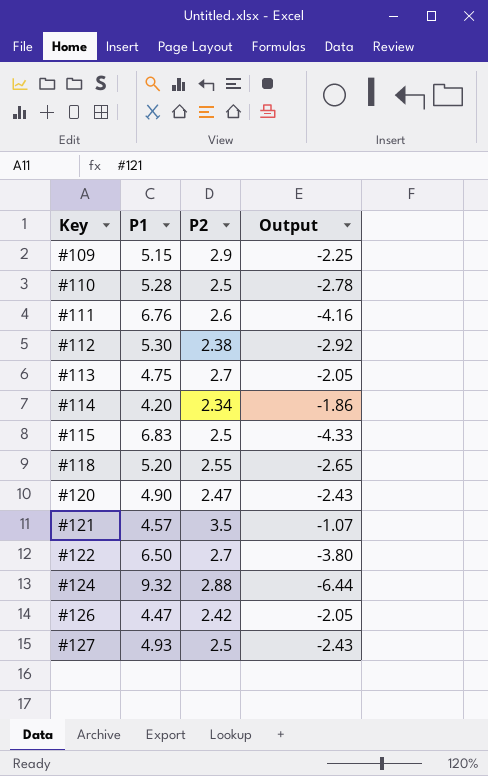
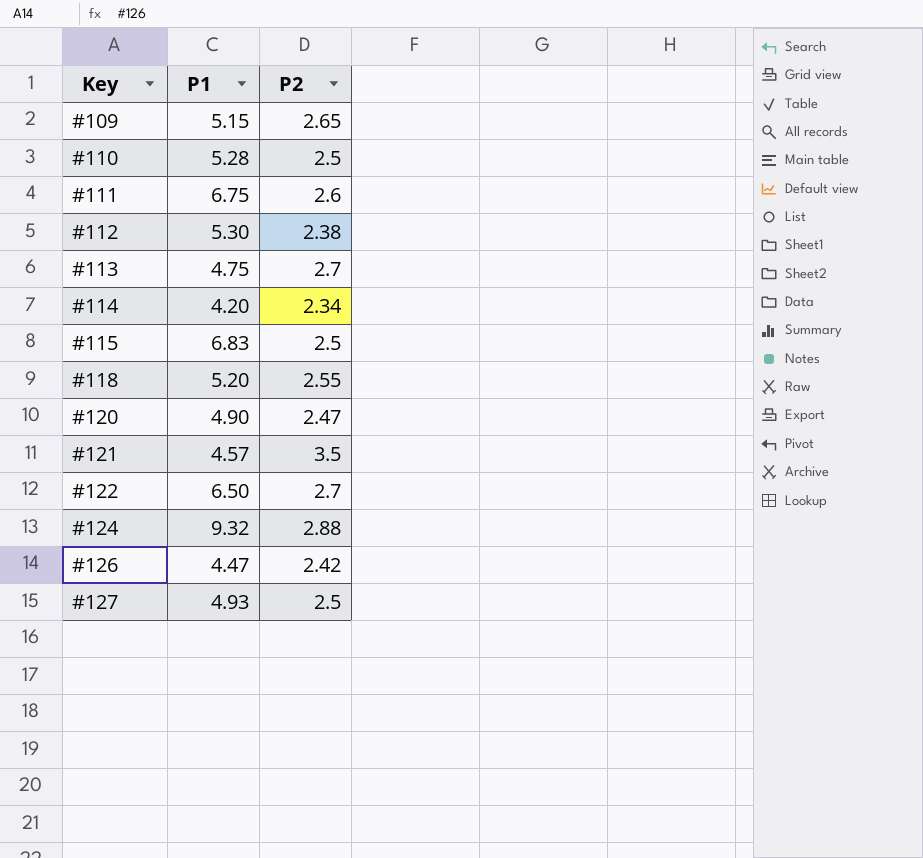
column Output | formula: [P2] - [P1] -> none
#109 | P2: 2.9 -> 2.65
#111 | P1: 6.76 -> 6.75

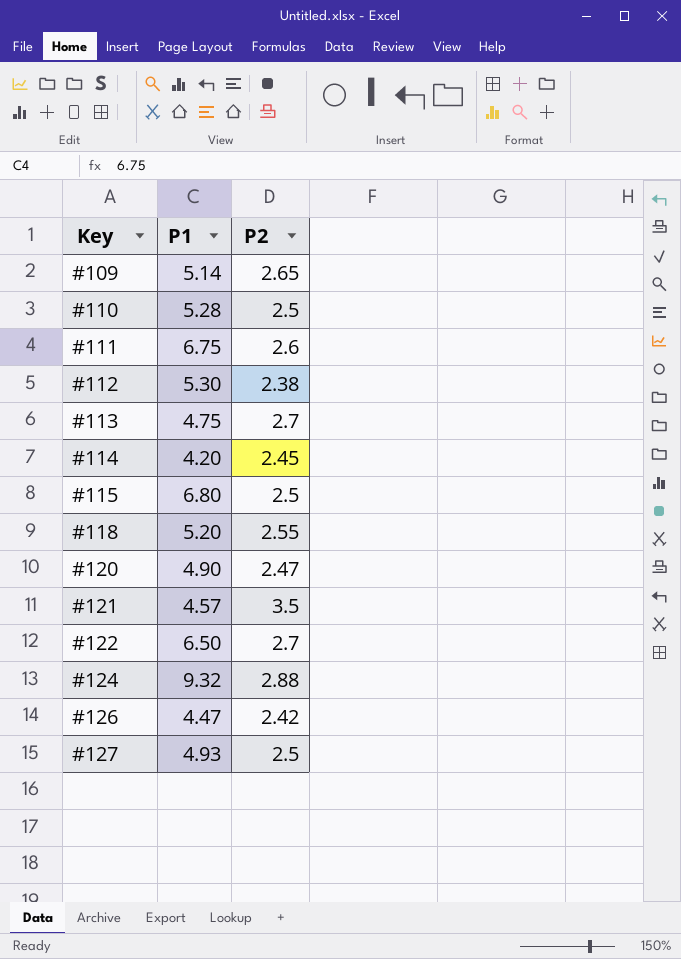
#109 | P1: 5.15 -> 5.14
#114 | P2: 2.34 -> 2.45
#115 | P1: 6.83 -> 6.80

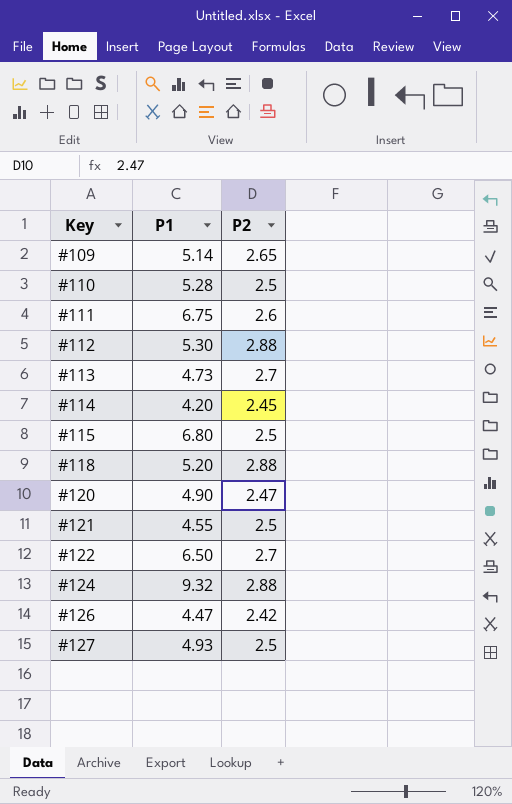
#112 | P2: 2.38 -> 2.88
#113 | P1: 4.75 -> 4.73
#118 | P2: 2.55 -> 2.88
#121 | P1: 4.57 -> 4.55
#121 | P2: 3.5 -> 2.5

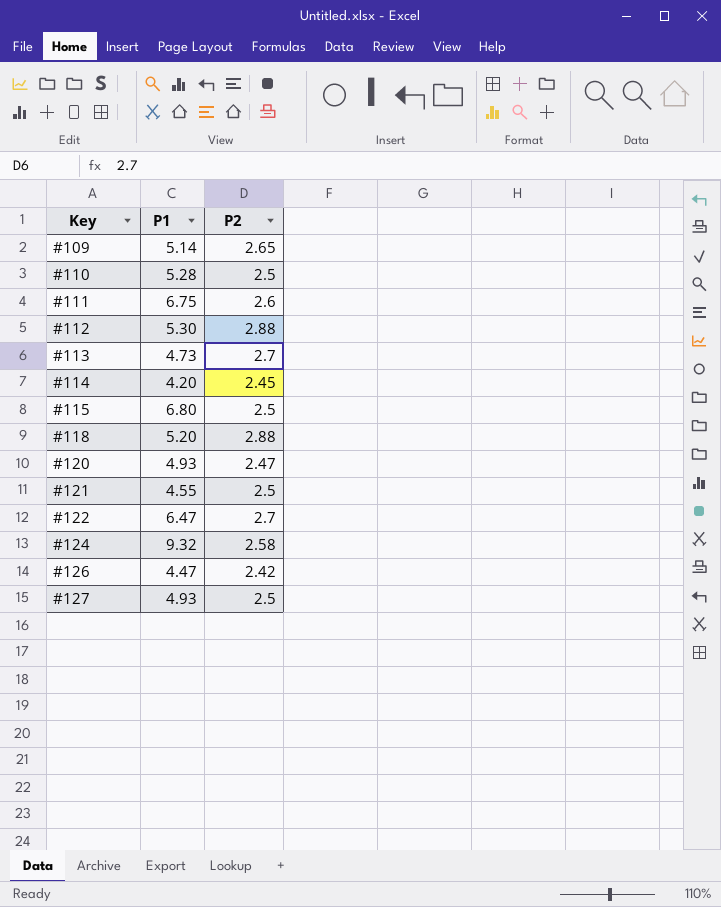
#120 | P1: 4.90 -> 4.93
#122 | P1: 6.50 -> 6.47
#124 | P2: 2.88 -> 2.58

